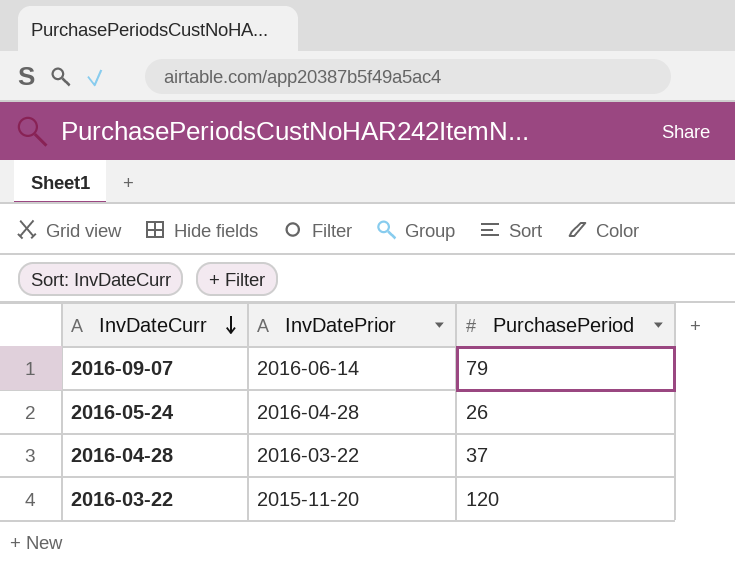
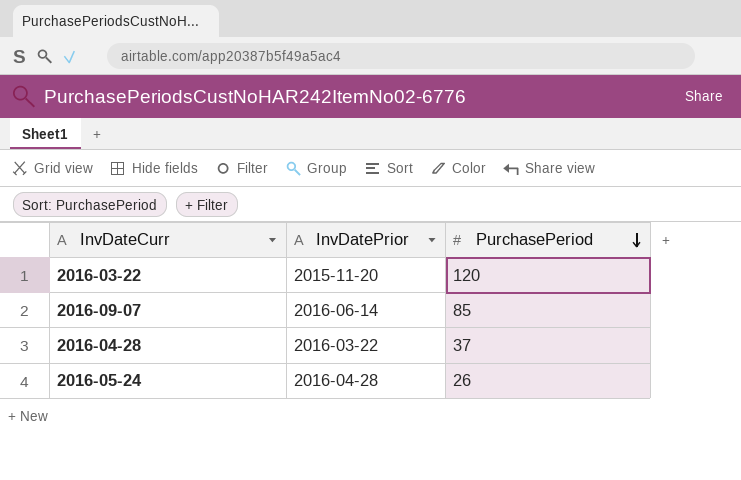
row order: InvDateCurr descending -> PurchasePeriod descending
2016-09-07 | PurchasePeriod: 79 -> 85

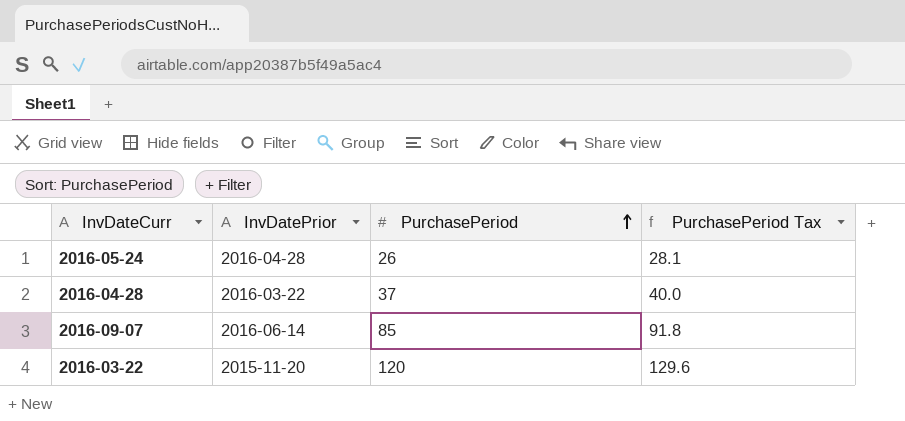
row order: PurchasePeriod descending -> PurchasePeriod ascending
column PurchasePeriod Tax | formula: none -> [PurchasePeriod] * 1.08

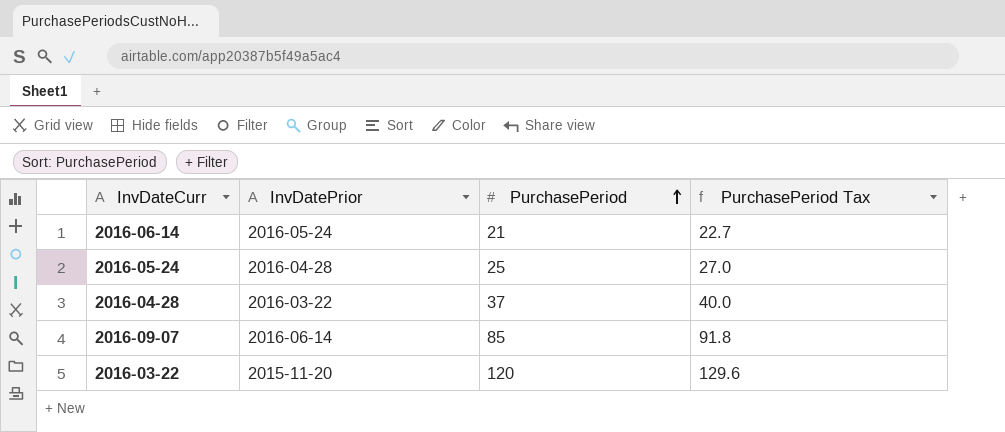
row 2016-06-14: none -> 2016-05-24 | 21 | 22.7
2016-05-24 | PurchasePeriod: 26 -> 25
2016-05-24 | PurchasePeriod Tax: 28.1 -> 27.0

